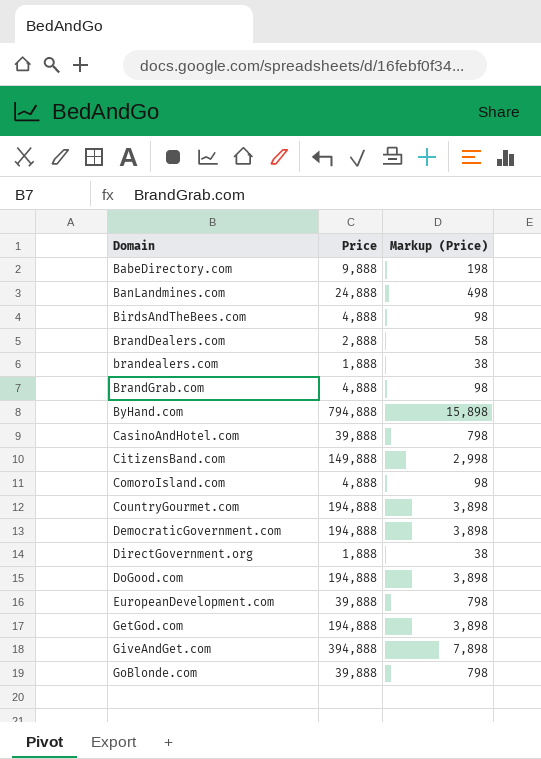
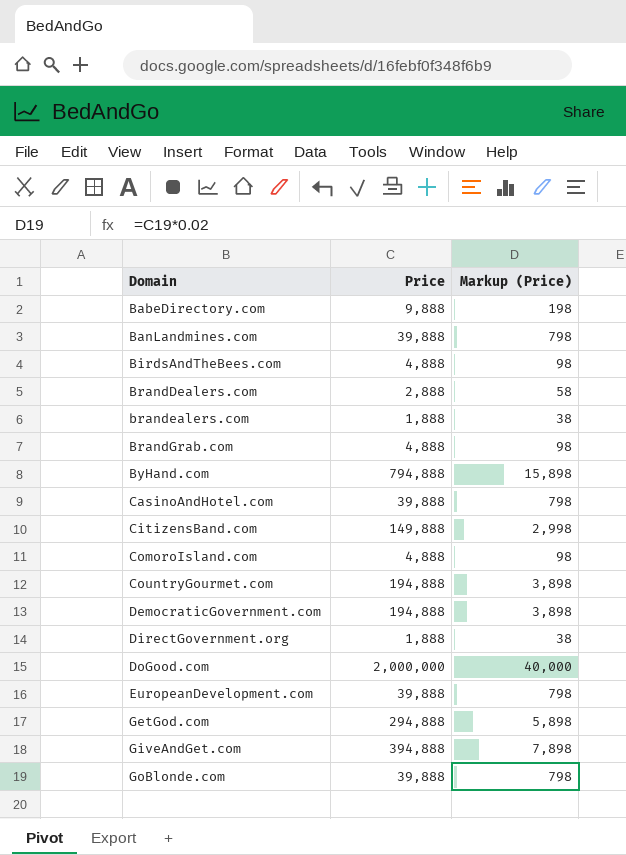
BanLandmines.com | Price: 24,888 -> 39,888
BanLandmines.com | Markup (Price): 498 -> 798
DoGood.com | Price: 194,888 -> 2,000,000
DoGood.com | Markup (Price): 3,898 -> 40,000
GetGod.com | Price: 194,888 -> 294,888
GetGod.com | Markup (Price): 3,898 -> 5,898

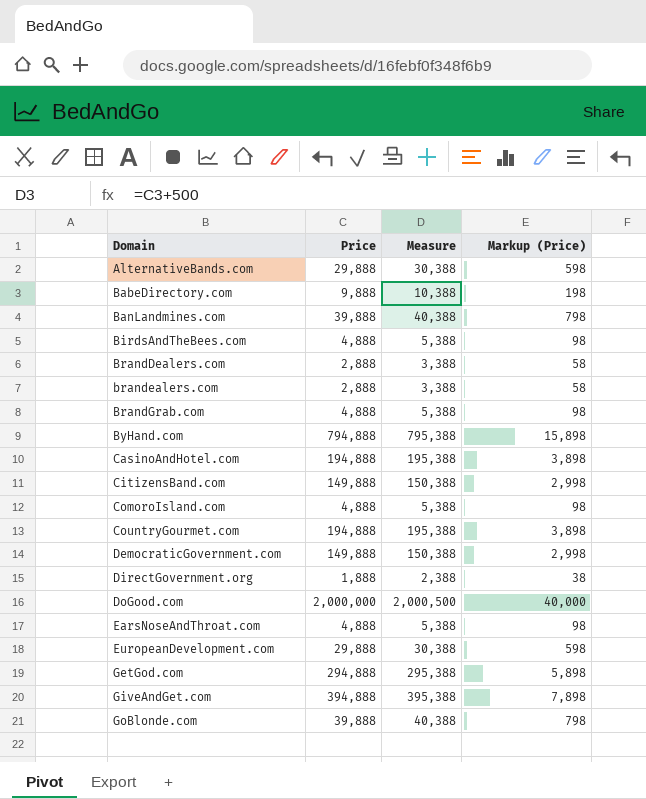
column Measure | formula: none -> [Price] + 500
row AlternativeBands.com: none -> 29,888 | 30,388 | 598
brandealers.com | Price: 1,888 -> 2,888
brandealers.com | Markup (Price): 38 -> 58
CasinoAndHotel.com | Price: 39,888 -> 194,888
CasinoAndHotel.com | Markup (Price): 798 -> 3,898
DemocraticGovernment.com | Price: 194,888 -> 149,888
DemocraticGovernment.com | Markup (Price): 3,898 -> 2,998
row EarsNoseAndThroat.com: none -> 4,888 | 5,388 | 98
EuropeanDevelopment.com | Price: 39,888 -> 29,888
EuropeanDevelopment.com | Markup (Price): 798 -> 598

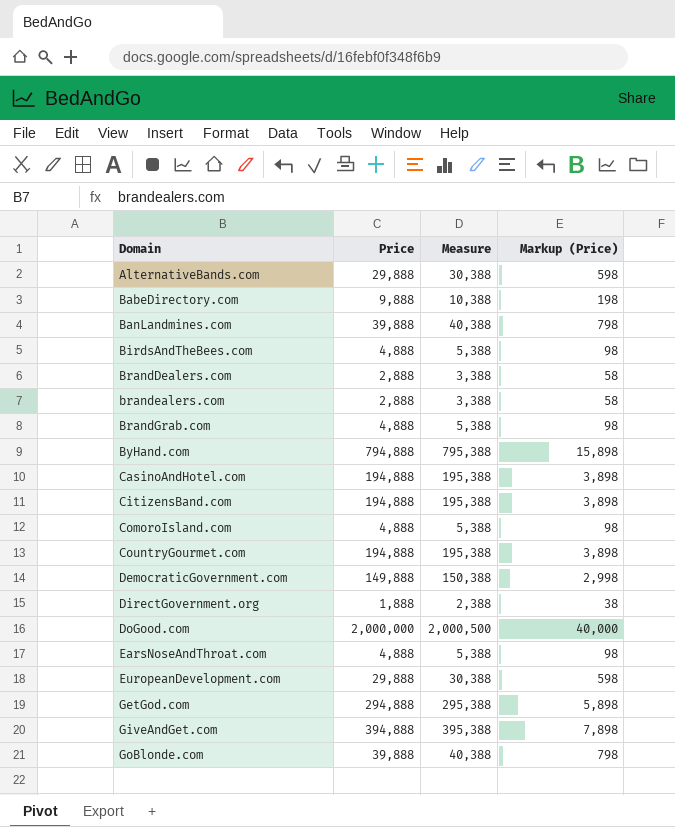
CitizensBand.com | Price: 149,888 -> 194,888
CitizensBand.com | Measure: 150,388 -> 195,388
CitizensBand.com | Markup (Price): 2,998 -> 3,898

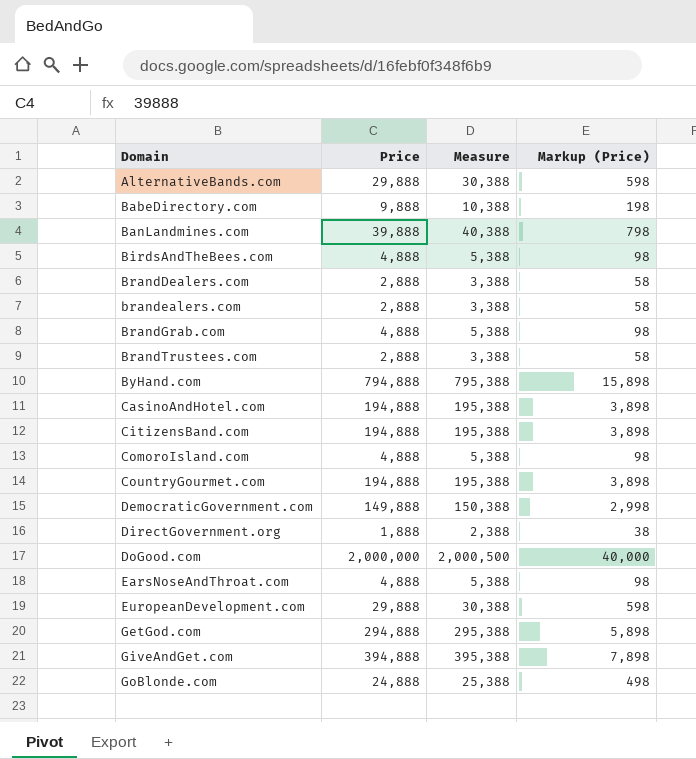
row BrandTrustees.com: none -> 2,888 | 3,388 | 58
GoBlonde.com | Price: 39,888 -> 24,888
GoBlonde.com | Measure: 40,388 -> 25,388
GoBlonde.com | Markup (Price): 798 -> 498

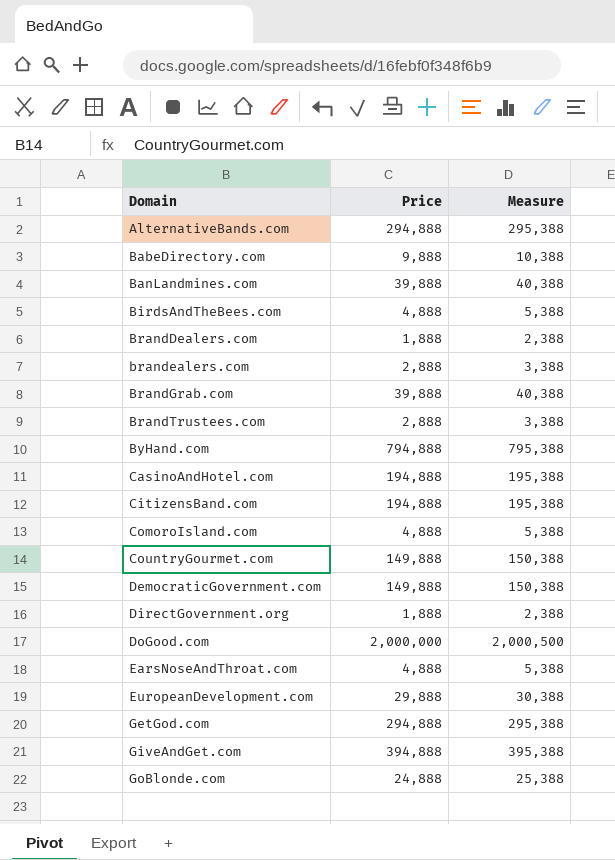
column Markup (Price) | formula: [Price] * 0.02 -> none
AlternativeBands.com | Price: 29,888 -> 294,888
AlternativeBands.com | Measure: 30,388 -> 295,388
BrandDealers.com | Price: 2,888 -> 1,888
BrandDealers.com | Measure: 3,388 -> 2,388
BrandGrab.com | Price: 4,888 -> 39,888
BrandGrab.com | Measure: 5,388 -> 40,388
CountryGourmet.com | Price: 194,888 -> 149,888
CountryGourmet.com | Measure: 195,388 -> 150,388

